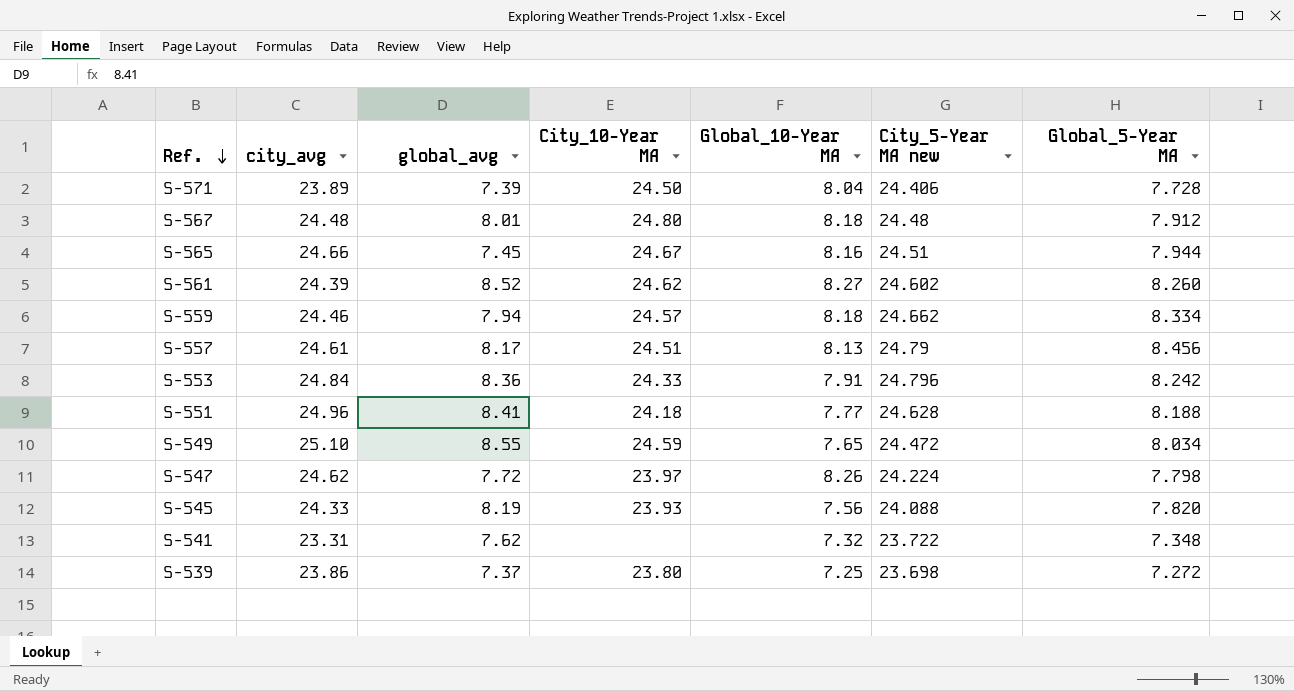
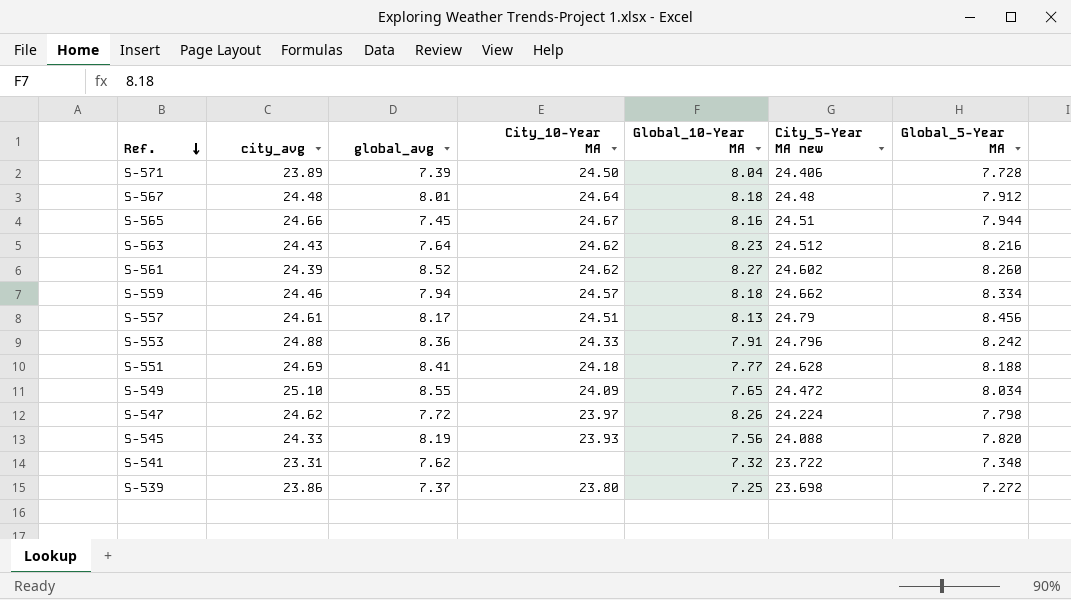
S-567 | City_10-Year MA: 24.80 -> 24.64
row S-563: none -> 24.43 | 7.64 | 24.62 | 8.23 | 24.512 | 8.216
S-553 | city_avg: 24.84 -> 24.88
S-551 | city_avg: 24.96 -> 24.69
S-549 | City_10-Year MA: 24.59 -> 24.09

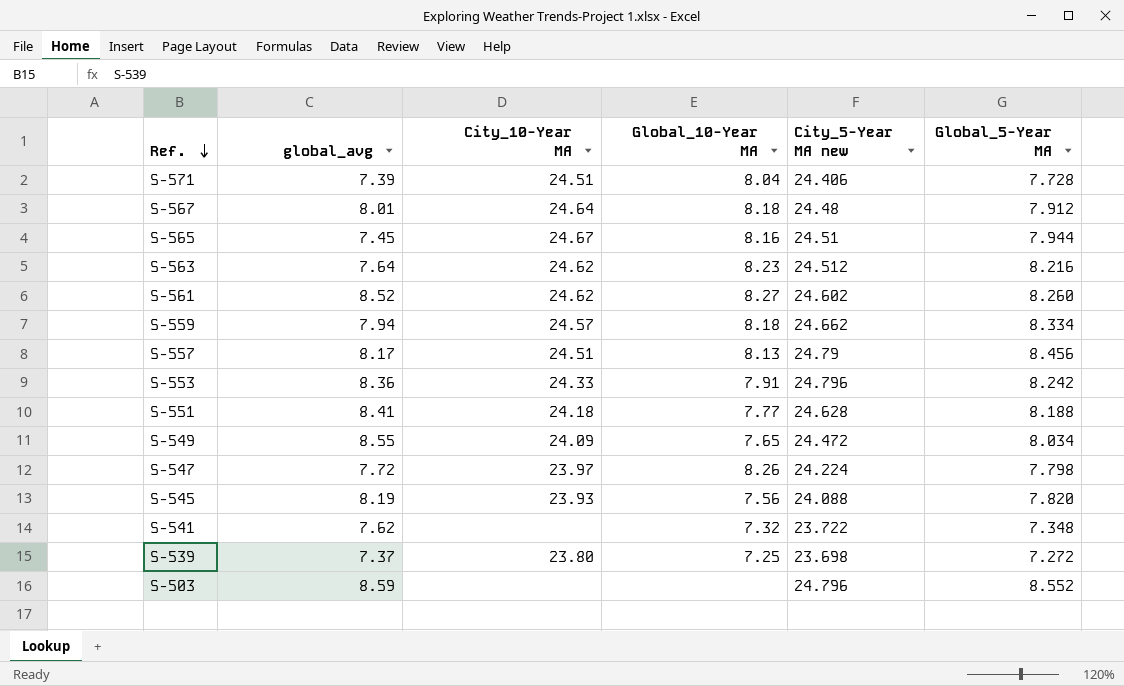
column city_avg | position: 2 -> none
S-571 | City_10-Year MA: 24.50 -> 24.51
row S-503: none -> 8.59 | none | none | 24.796 | 8.552

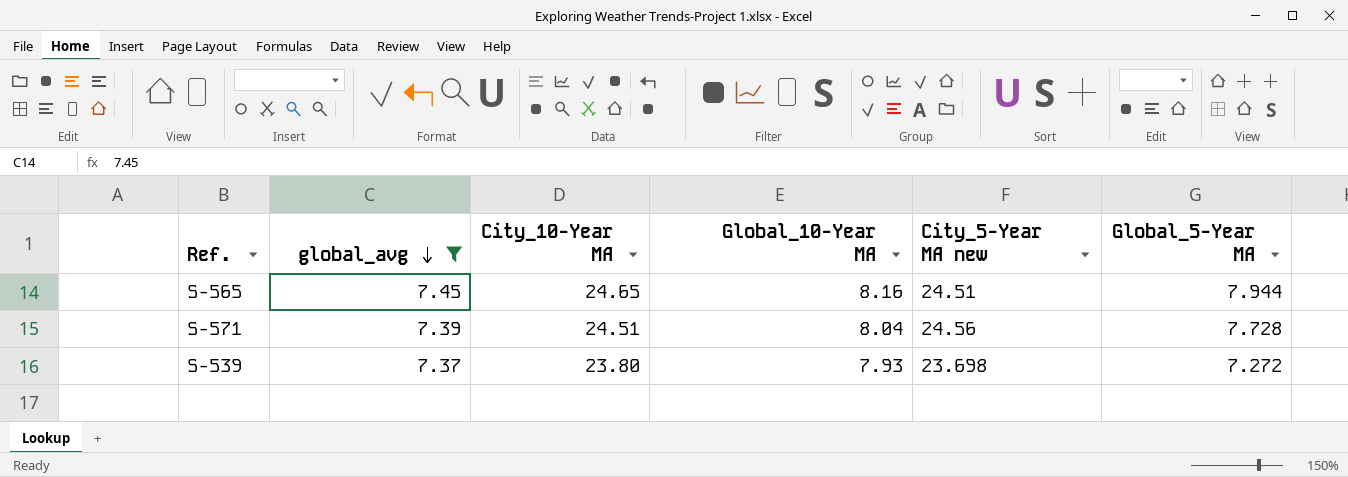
filter: none -> global_avg <= 7.45
row order: Ref. descending -> global_avg descending
S-565 | City_10-Year MA: 24.67 -> 24.65
S-571 | City_5-Year MA new: 24.406 -> 24.56
S-539 | Global_10-Year MA: 7.25 -> 7.93

